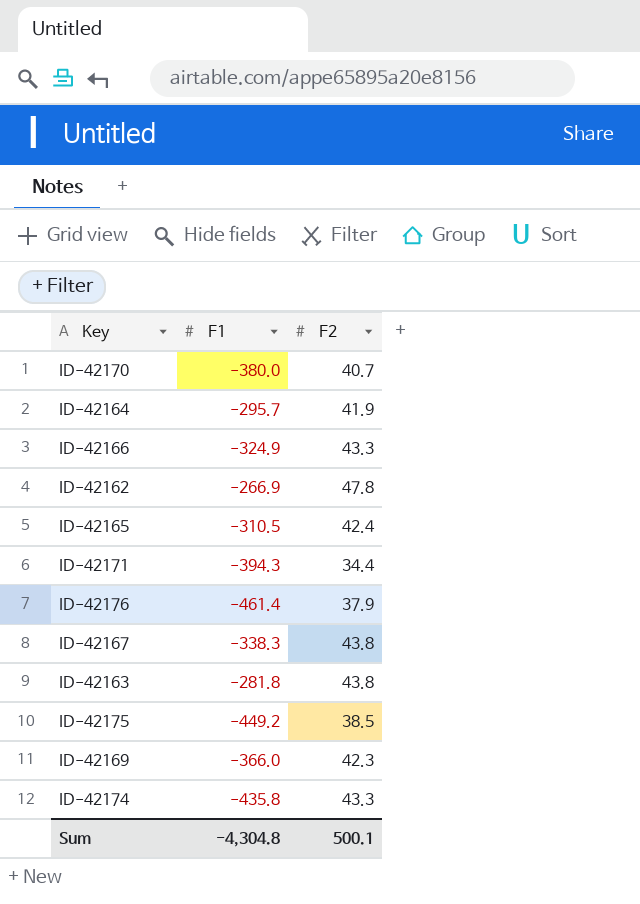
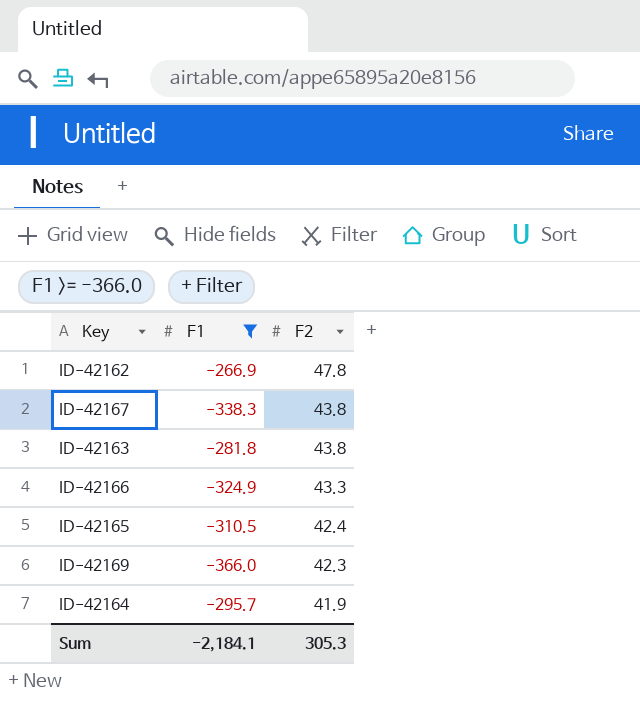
filter: none -> F1 >= -366.0
row order: none -> F2 descending
Sum | F1: -4,304.8 -> -2,184.1
Sum | F2: 500.1 -> 305.3

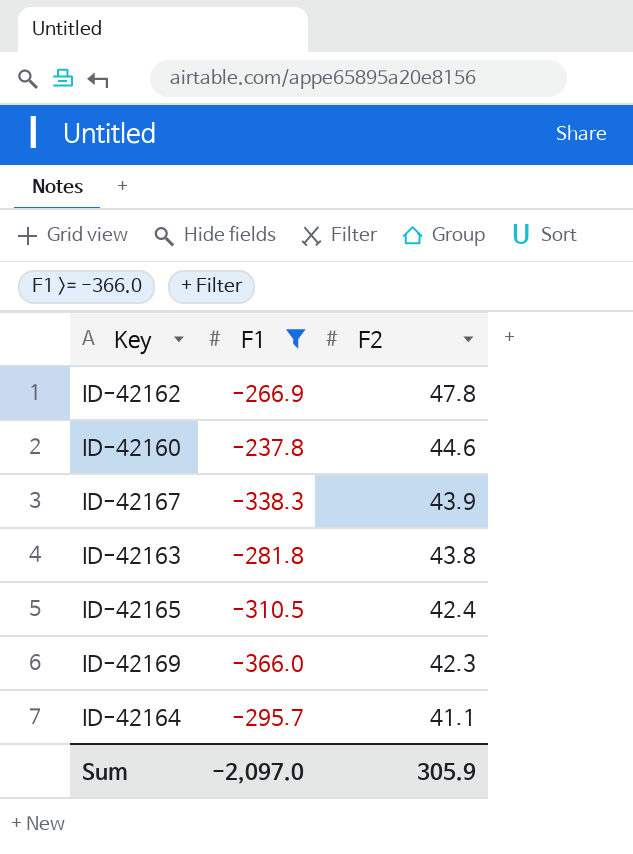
row ID-42166: -324.9 | 43.3 -> none
row ID-42160: none -> -237.8 | 44.6
ID-42167 | F2: 43.8 -> 43.9
ID-42164 | F2: 41.9 -> 41.1
Sum | F1: -2,184.1 -> -2,097.0
Sum | F2: 305.3 -> 305.9

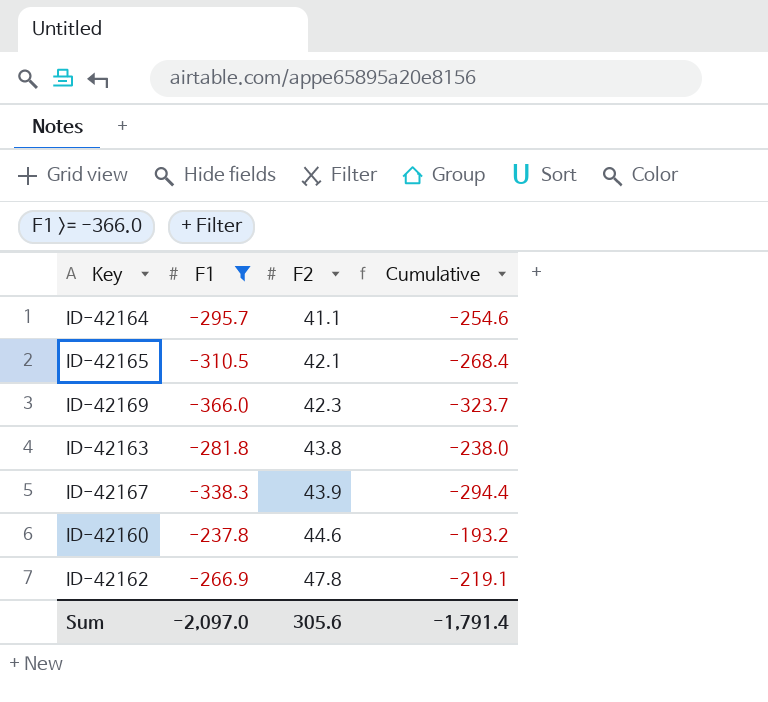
row order: F2 descending -> F2 ascending
column Cumulative | formula: none -> [F1] + [F2]
ID-42165 | F2: 42.4 -> 42.1
Sum | F2: 305.9 -> 305.6

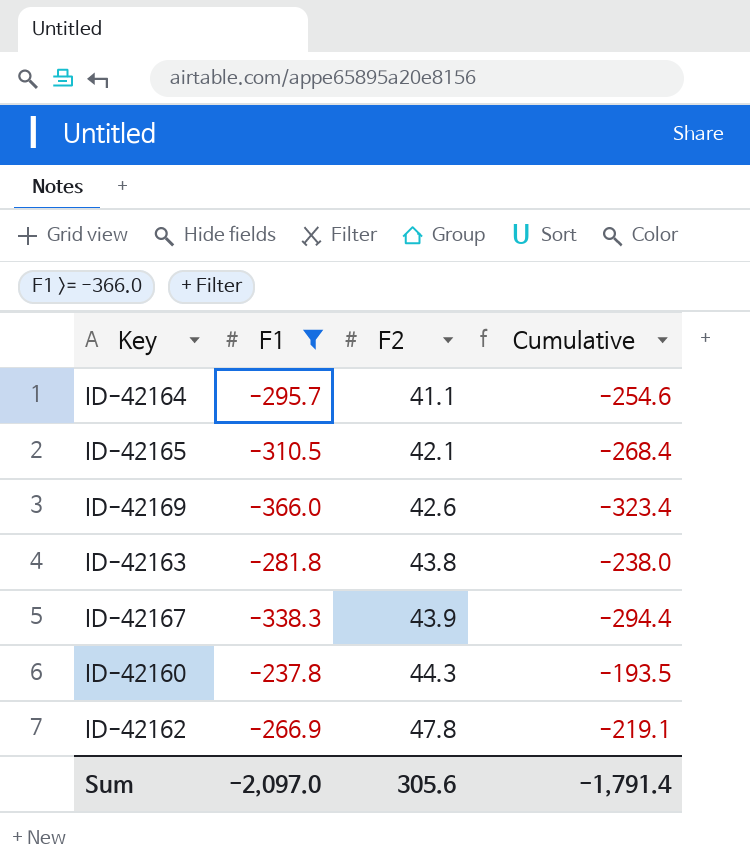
ID-42169 | F2: 42.3 -> 42.6
ID-42169 | Cumulative: -323.7 -> -323.4
ID-42160 | F2: 44.6 -> 44.3
ID-42160 | Cumulative: -193.2 -> -193.5

